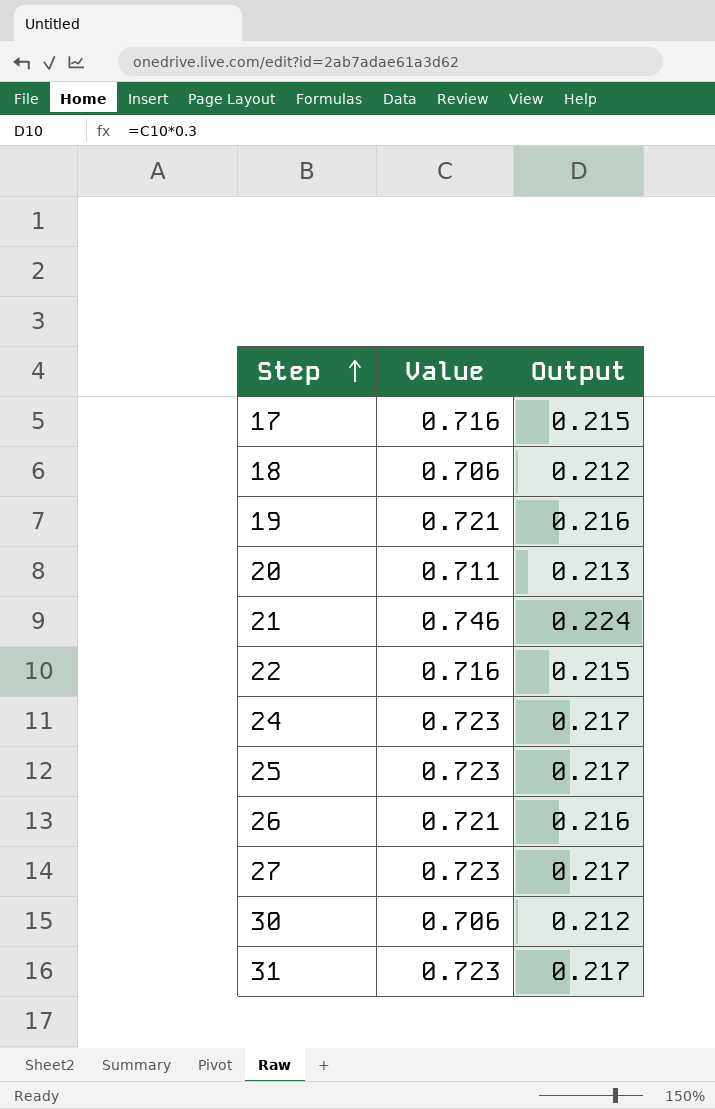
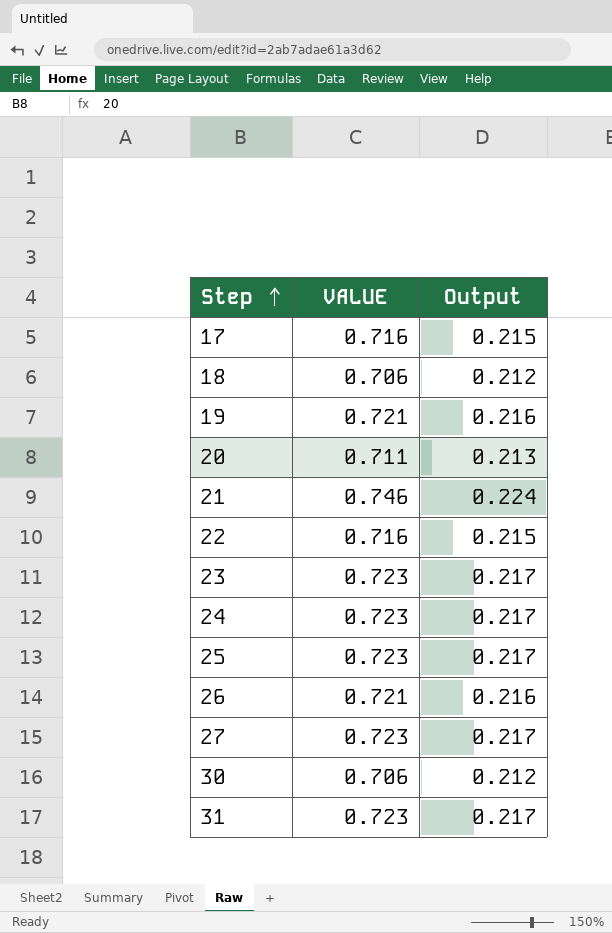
column name: Value -> VALUE
row 23: none -> 0.723 | 0.217

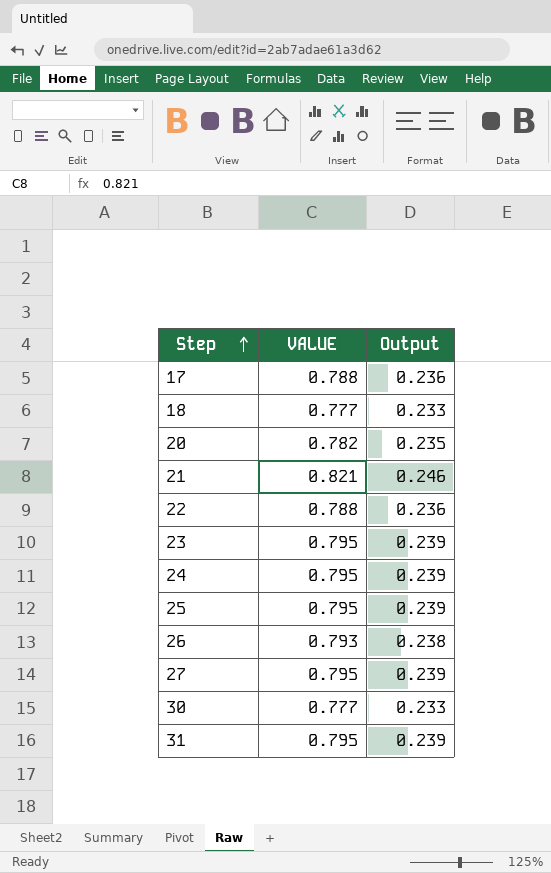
row 19: 0.721 | 0.216 -> none
17 | VALUE: 0.716 -> 0.788
17 | Output: 0.215 -> 0.236
18 | VALUE: 0.706 -> 0.777
18 | Output: 0.212 -> 0.233
20 | VALUE: 0.711 -> 0.782
20 | Output: 0.213 -> 0.235
21 | VALUE: 0.746 -> 0.821
21 | Output: 0.224 -> 0.246
22 | VALUE: 0.716 -> 0.788
22 | Output: 0.215 -> 0.236
23 | VALUE: 0.723 -> 0.795
23 | Output: 0.217 -> 0.239
24 | VALUE: 0.723 -> 0.795
24 | Output: 0.217 -> 0.239
25 | VALUE: 0.723 -> 0.795
25 | Output: 0.217 -> 0.239
26 | VALUE: 0.721 -> 0.793
26 | Output: 0.216 -> 0.238
27 | VALUE: 0.723 -> 0.795
27 | Output: 0.217 -> 0.239
30 | VALUE: 0.706 -> 0.777
30 | Output: 0.212 -> 0.233
31 | VALUE: 0.723 -> 0.795
31 | Output: 0.217 -> 0.239

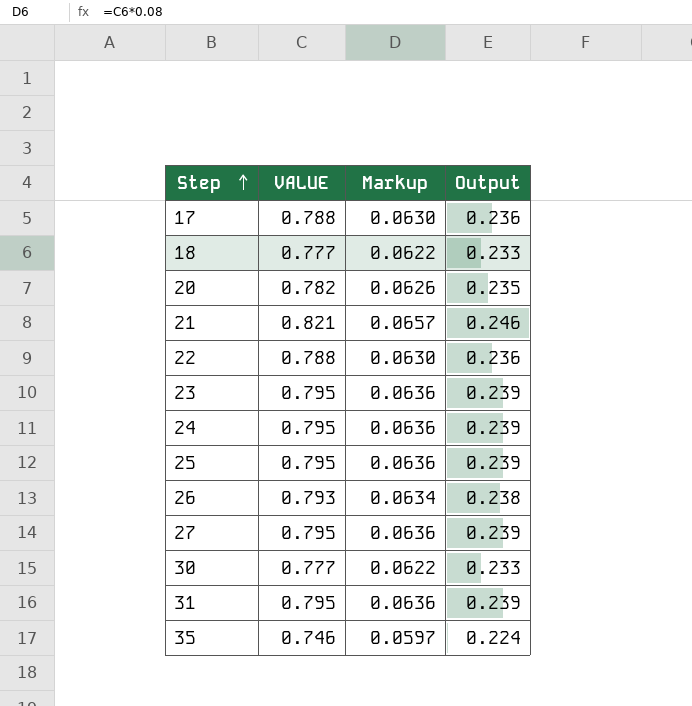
column Markup | formula: none -> [VALUE] * 0.08
row 35: none -> 0.746 | 0.0597 | 0.224

